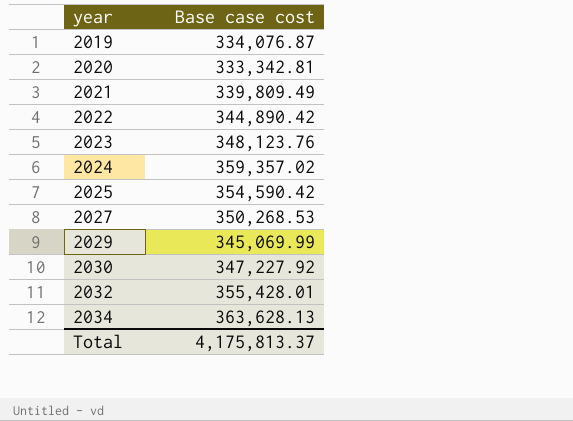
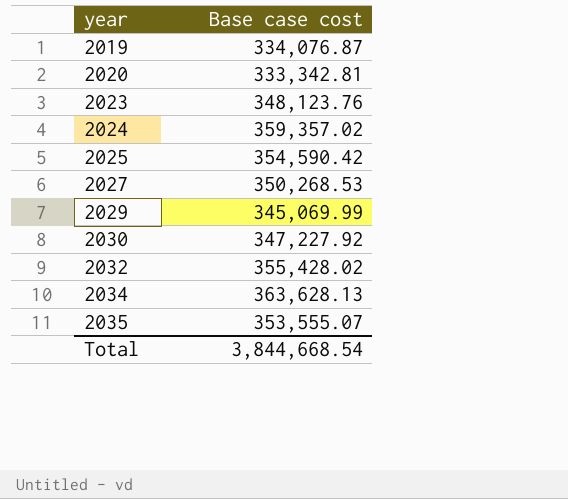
row 2021: 339,809.49 -> none
row 2022: 344,890.42 -> none
2032 | Base case cost: 355,428.01 -> 355,428.02
row 2035: none -> 353,555.07
Total | Base case cost: 4,175,813.37 -> 3,844,668.54

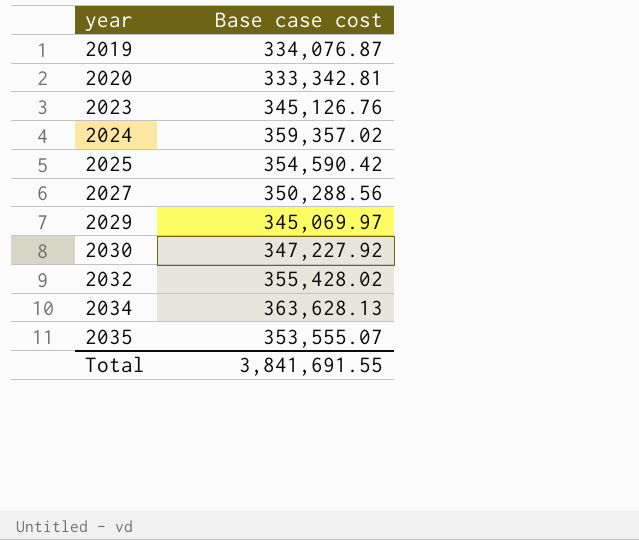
2023 | Base case cost: 348,123.76 -> 345,126.76
2027 | Base case cost: 350,268.53 -> 350,288.56
2029 | Base case cost: 345,069.99 -> 345,069.97
Total | Base case cost: 3,844,668.54 -> 3,841,691.55

